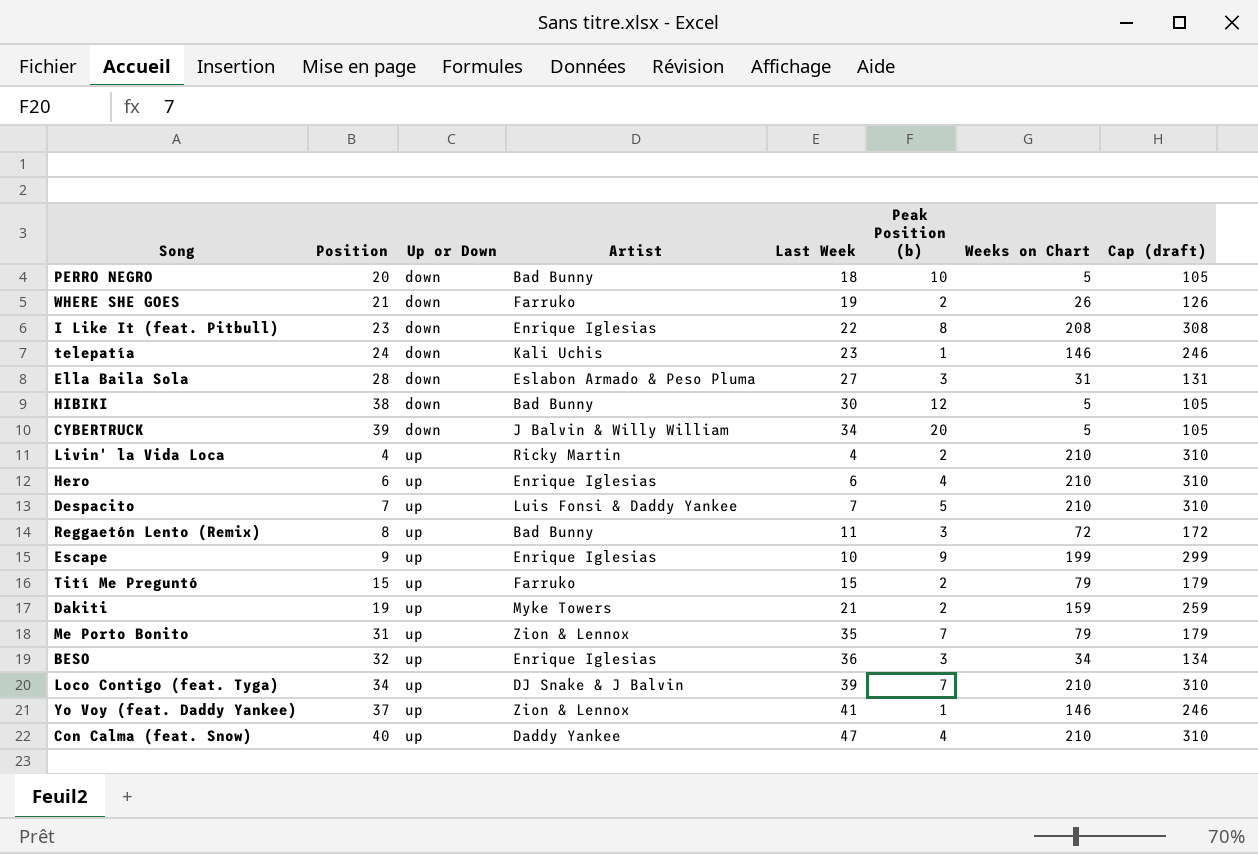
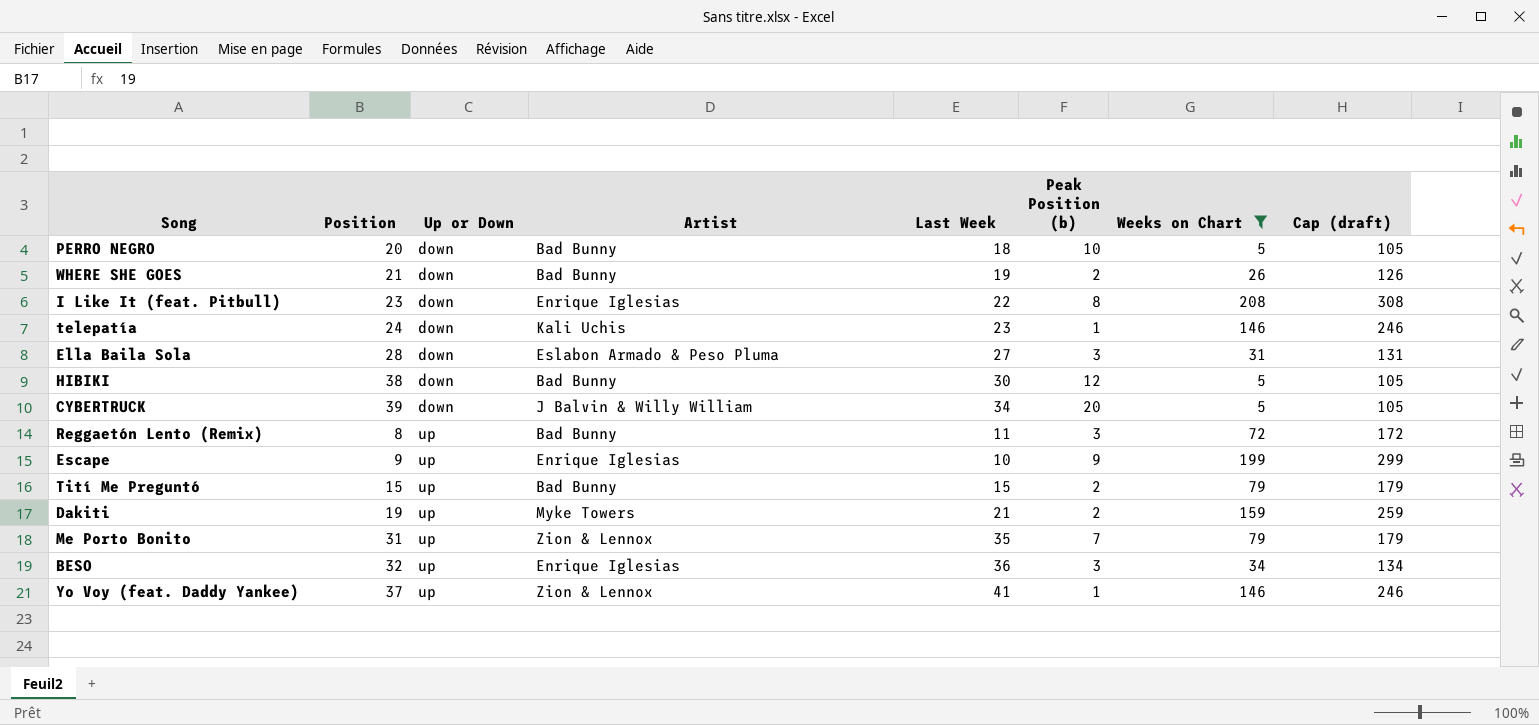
filter: none -> Weeks on Chart != 210
WHERE SHE GOES | Artist: Farruko -> Bad Bunny
Tití Me Preguntó | Artist: Farruko -> Bad Bunny

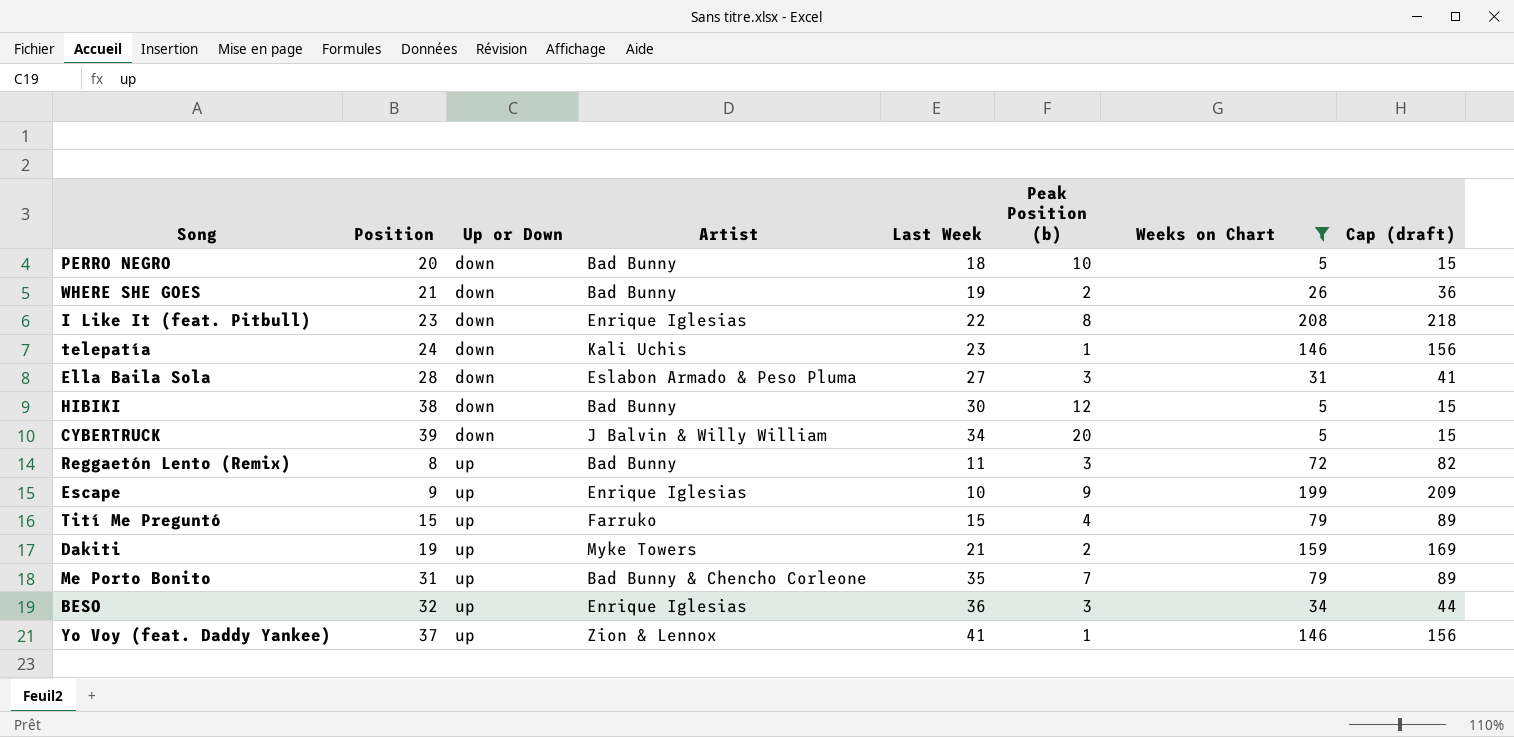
column Cap (draft) | formula: [Weeks on Chart] + 100 -> [Weeks on Chart] + 10
Tití Me Preguntó | Artist: Bad Bunny -> Farruko
Tití Me Preguntó | Peak Position (b): 2 -> 4
Me Porto Bonito | Artist: Zion & Lennox -> Bad Bunny & Chencho Corleone

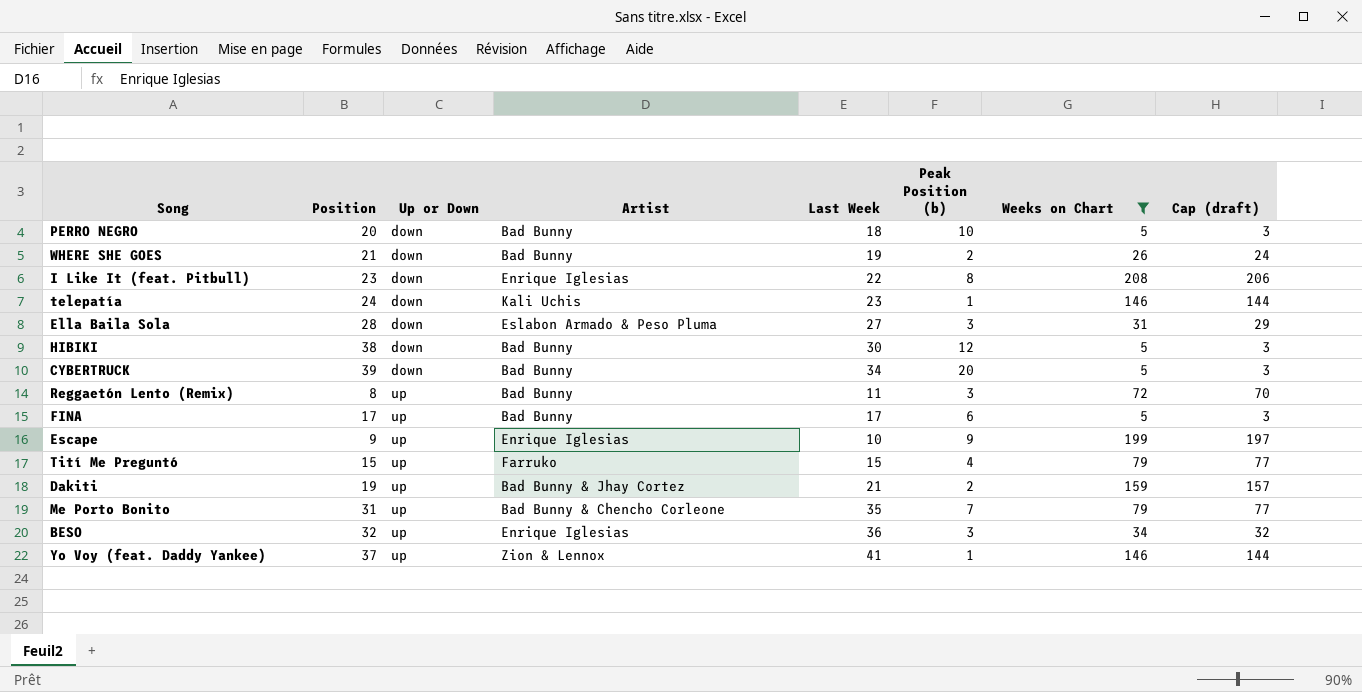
column Cap (draft) | formula: [Weeks on Chart] + 10 -> [Weeks on Chart] - 2
CYBERTRUCK | Artist: J Balvin & Willy William -> Bad Bunny
row FINA: none -> 17 | up | Bad Bunny | 17 | 6 | 5 | 3
Dakiti | Artist: Myke Towers -> Bad Bunny & Jhay Cortez

